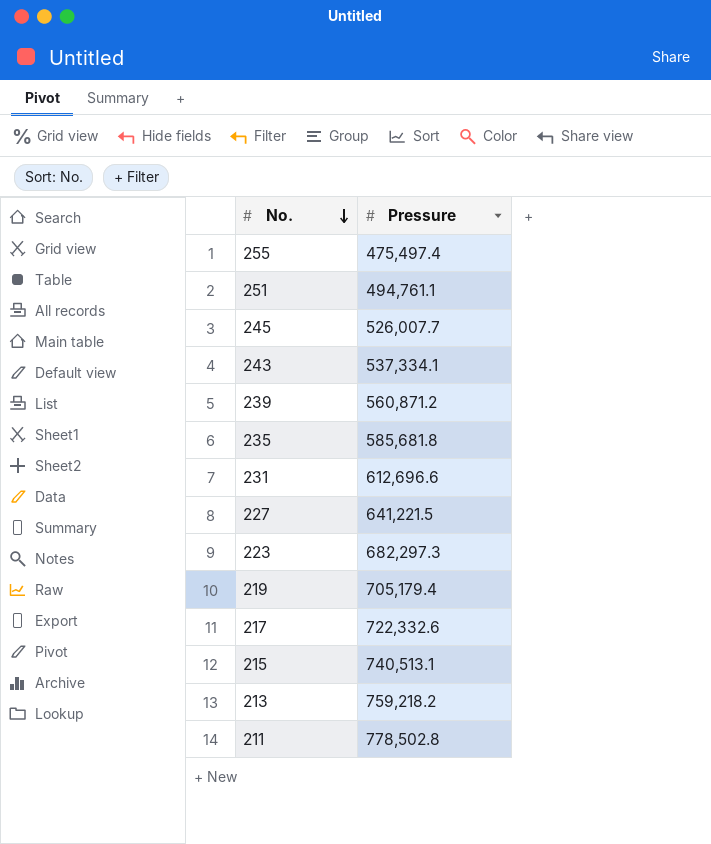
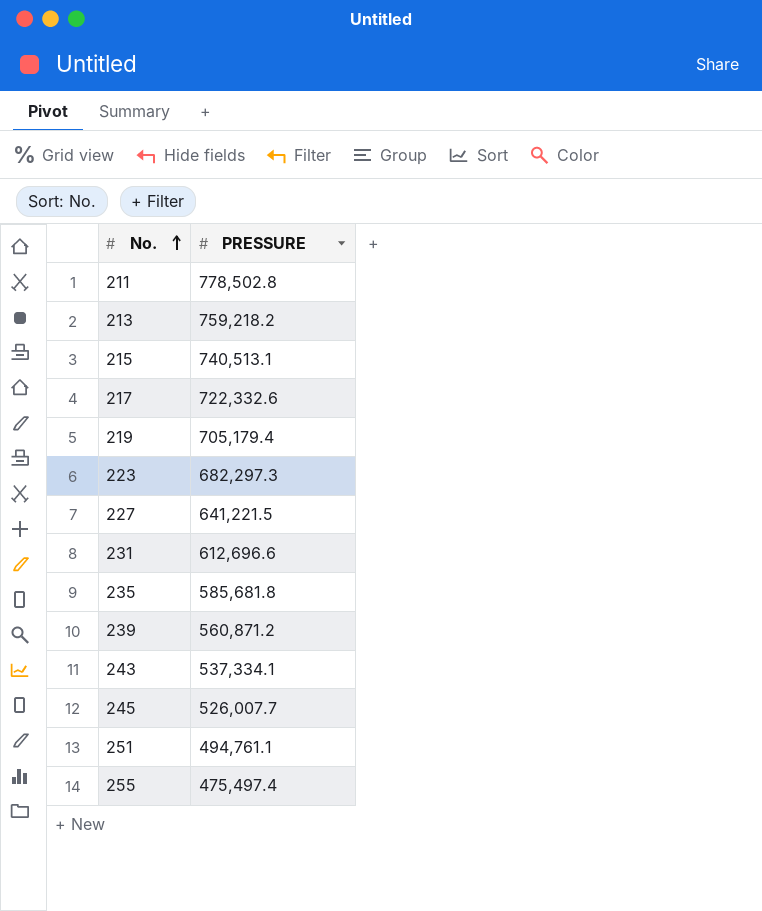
row order: No. descending -> No. ascending
column name: Pressure -> PRESSURE

